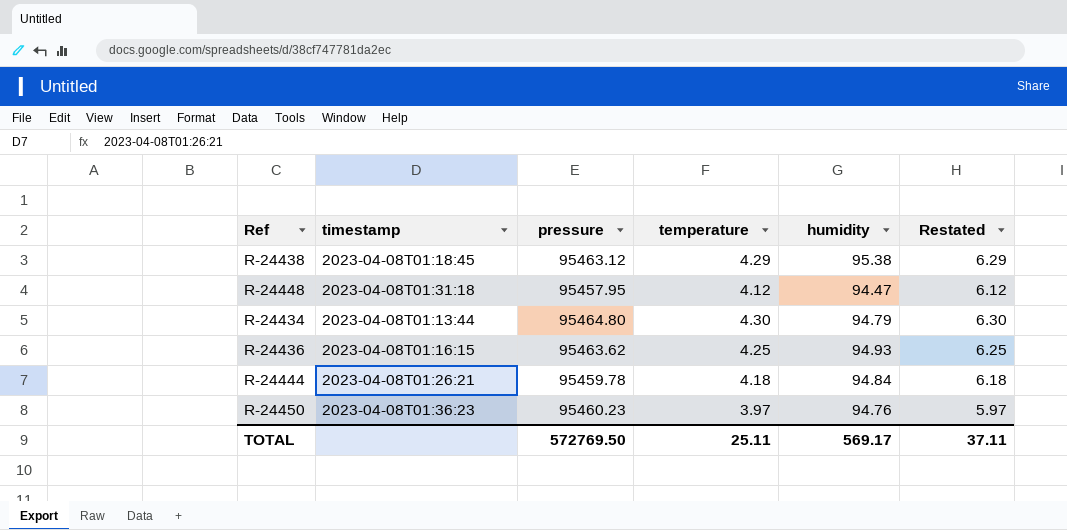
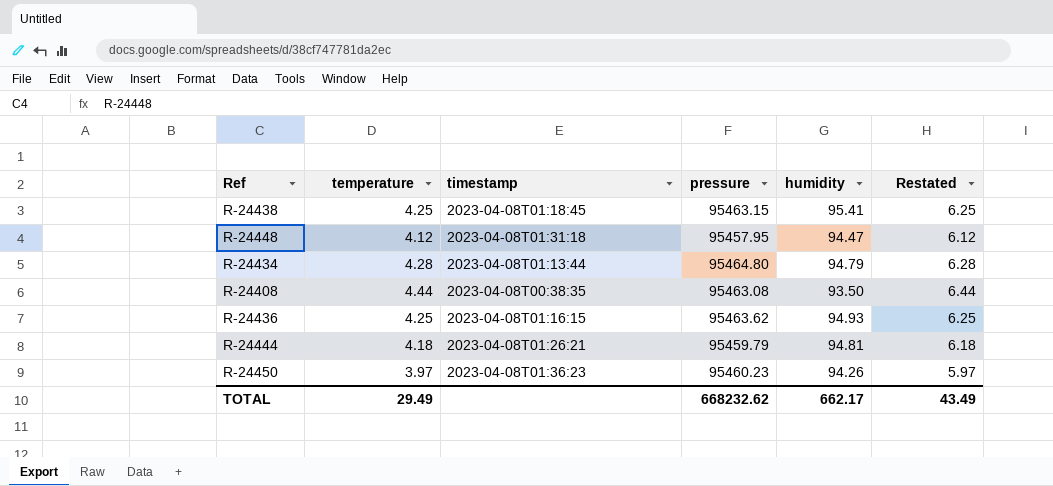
column temperature | position: 4 -> 2
R-24438 | temperature: 4.29 -> 4.25
R-24438 | pressure: 95463.12 -> 95463.15
R-24438 | humidity: 95.38 -> 95.41
R-24438 | Restated: 6.29 -> 6.25
R-24434 | temperature: 4.30 -> 4.28
R-24434 | Restated: 6.30 -> 6.28
row R-24408: none -> 4.44 | 2023-04-08T00:38:35 | 95463.08 | 93.50 | 6.44
R-24444 | pressure: 95459.78 -> 95459.79
R-24444 | humidity: 94.84 -> 94.81
R-24450 | humidity: 94.76 -> 94.26
TOTAL | temperature: 25.11 -> 29.49
TOTAL | pressure: 572769.50 -> 668232.62
TOTAL | humidity: 569.17 -> 662.17
TOTAL | Restated: 37.11 -> 43.49

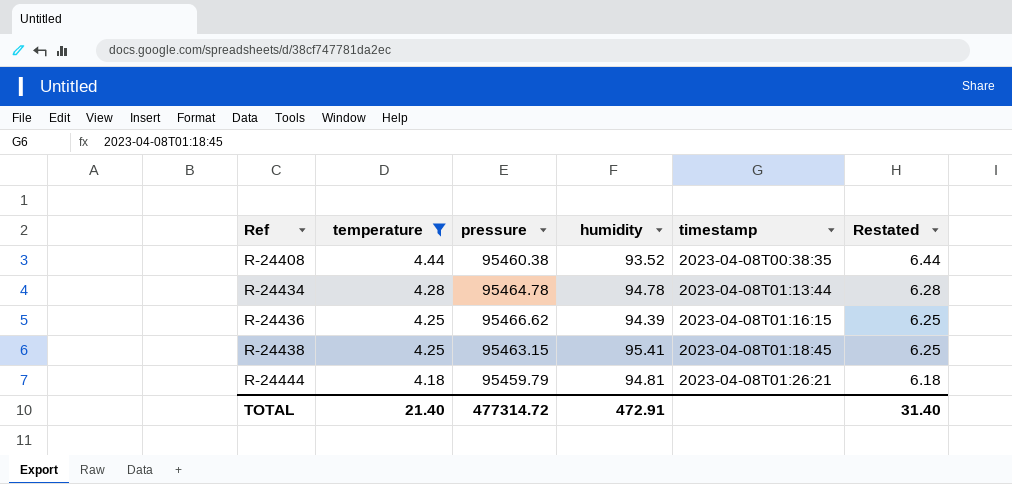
filter: none -> temperature >= 4.18
row order: none -> Ref ascending
column timestamp | position: 3 -> 5
R-24408 | pressure: 95463.08 -> 95460.38
R-24408 | humidity: 93.50 -> 93.52
R-24434 | pressure: 95464.80 -> 95464.78
R-24434 | humidity: 94.79 -> 94.78
R-24436 | pressure: 95463.62 -> 95466.62
R-24436 | humidity: 94.93 -> 94.39
TOTAL | temperature: 29.49 -> 21.40
TOTAL | pressure: 668232.62 -> 477314.72
TOTAL | humidity: 662.17 -> 472.91
TOTAL | Restated: 43.49 -> 31.40

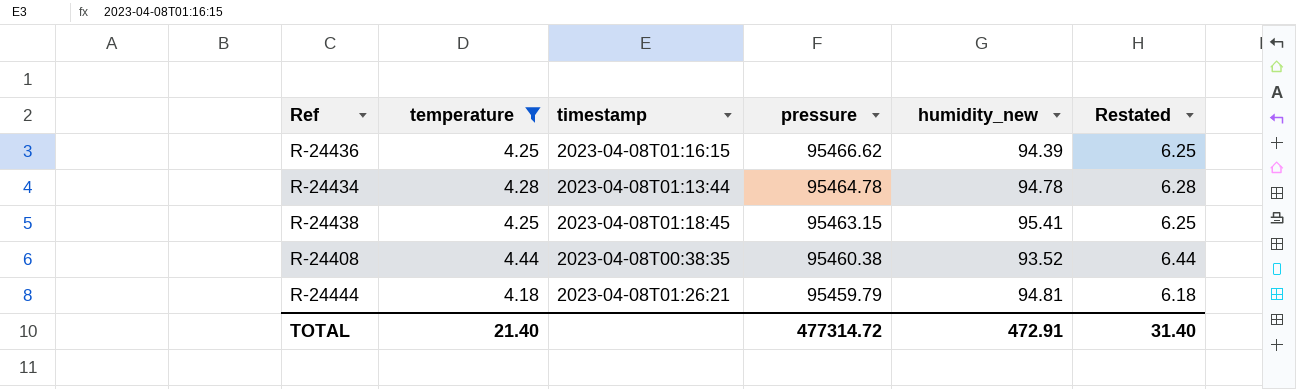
row order: Ref ascending -> pressure descending
column timestamp | position: 5 -> 3
column name: humidity -> humidity_new

